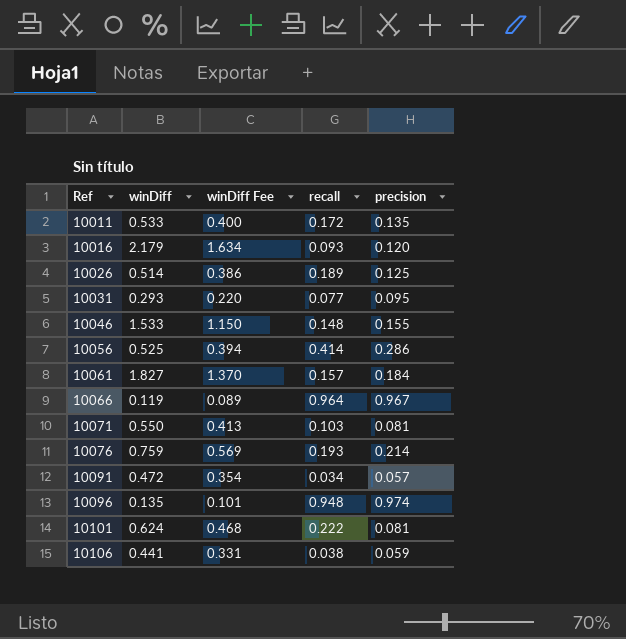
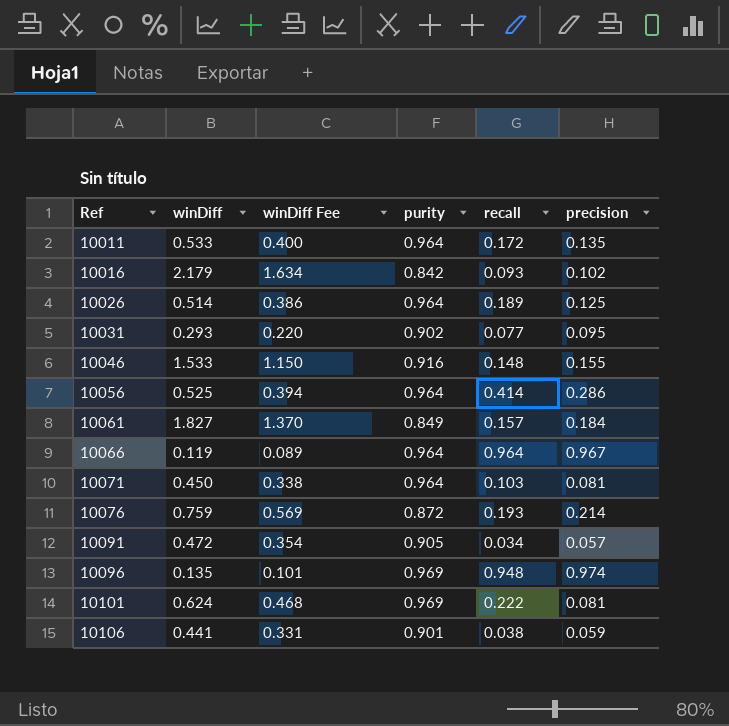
column purity | position: none -> 4
10016 | precision: 0.120 -> 0.102
10071 | winDiff: 0.550 -> 0.450
10071 | winDiff Fee: 0.413 -> 0.338

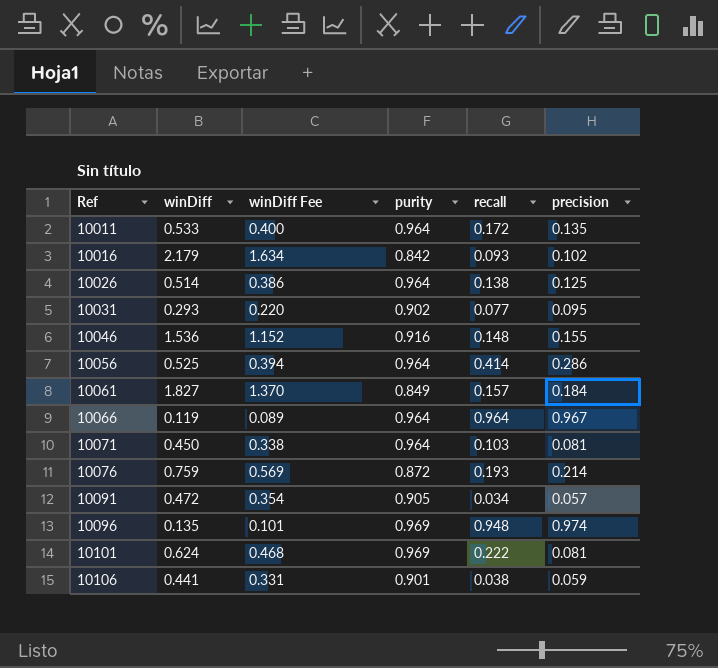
10026 | recall: 0.189 -> 0.138
10046 | winDiff: 1.533 -> 1.536
10046 | winDiff Fee: 1.150 -> 1.152

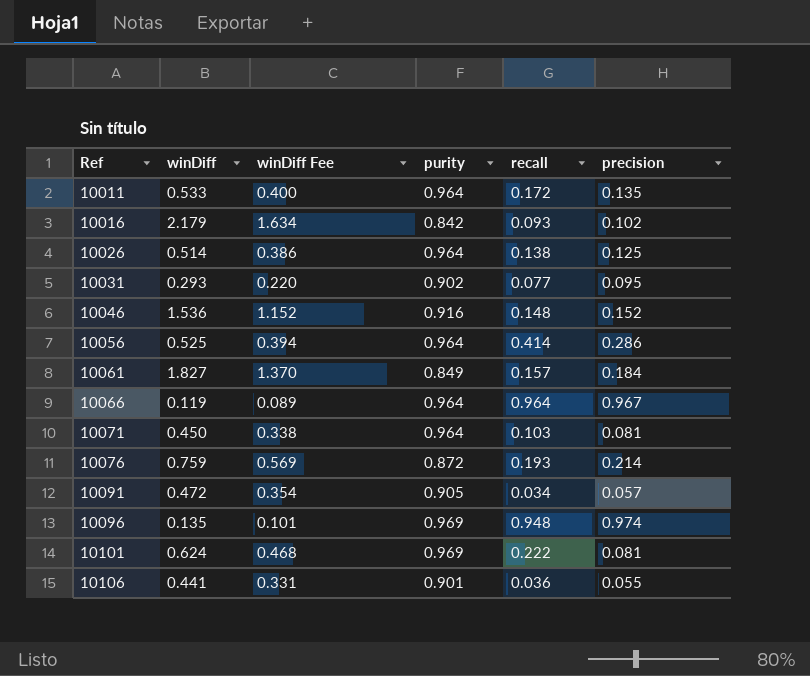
10046 | precision: 0.155 -> 0.152
10106 | recall: 0.038 -> 0.036
10106 | precision: 0.059 -> 0.055

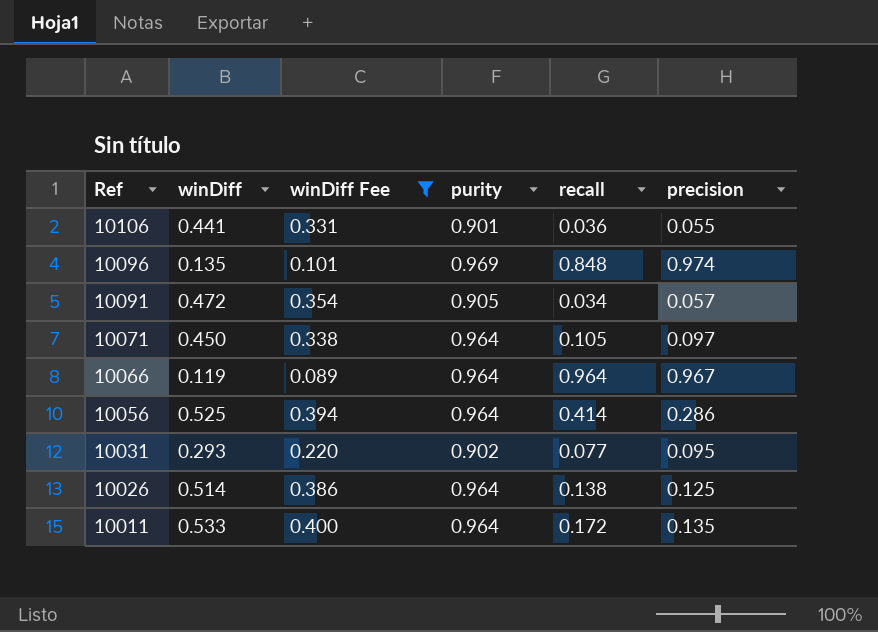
filter: none -> winDiff Fee <= 0.400
row order: Ref ascending -> Ref descending
10096 | recall: 0.948 -> 0.848
10071 | recall: 0.103 -> 0.105
10071 | precision: 0.081 -> 0.097

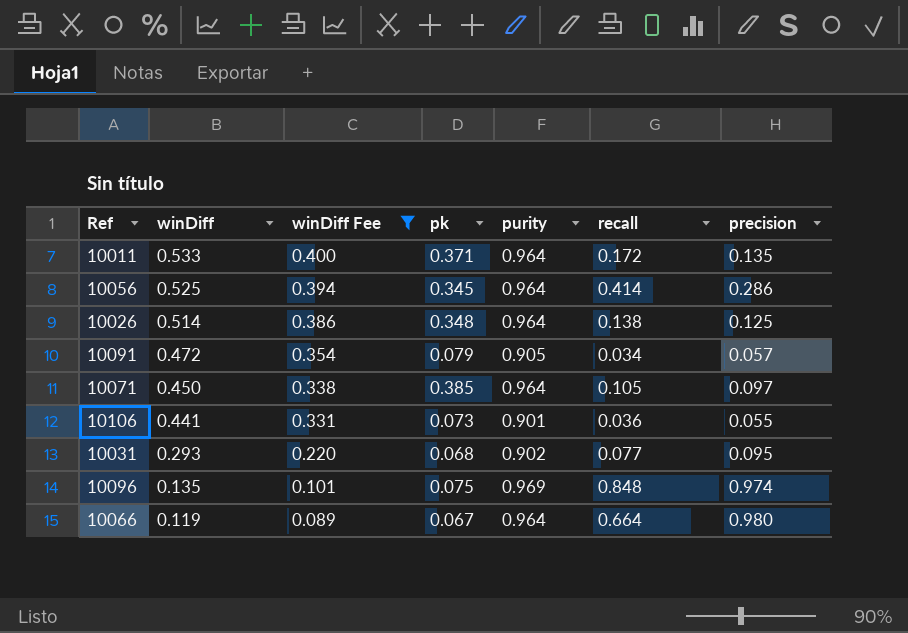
row order: Ref descending -> winDiff descending
column pk | position: none -> 4
10066 | recall: 0.964 -> 0.664
10066 | precision: 0.967 -> 0.980

